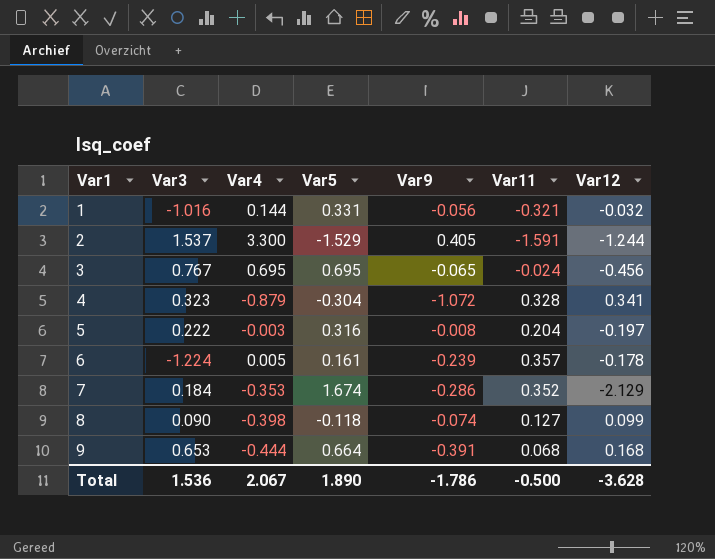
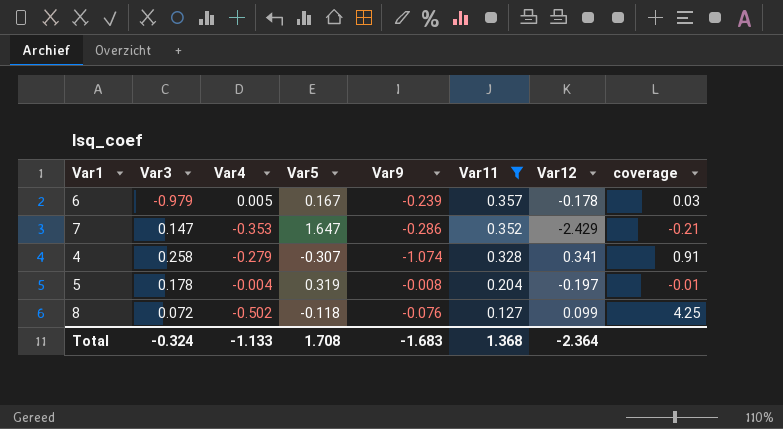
filter: none -> Var11 >= 0.127
row order: Var1 ascending -> Var11 descending
column coverage | formula: none -> [Var4] / [Var5]
6 | Var3: -1.224 -> -0.979
6 | Var5: 0.161 -> 0.167
7 | Var3: 0.184 -> 0.147
7 | Var5: 1.674 -> 1.647
7 | Var12: -2.129 -> -2.429
4 | Var3: 0.323 -> 0.258
4 | Var4: -0.879 -> -0.279
4 | Var5: -0.304 -> -0.307
4 | Var9: -1.072 -> -1.074
5 | Var3: 0.222 -> 0.178
5 | Var4: -0.003 -> -0.004
5 | Var5: 0.316 -> 0.319
8 | Var3: 0.090 -> 0.072
8 | Var4: -0.398 -> -0.502
8 | Var9: -0.074 -> -0.076
Total | Var3: 1.536 -> -0.324
Total | Var4: 2.067 -> -1.133
Total | Var5: 1.890 -> 1.708
Total | Var9: -1.786 -> -1.683
Total | Var11: -0.500 -> 1.368
Total | Var12: -3.628 -> -2.364

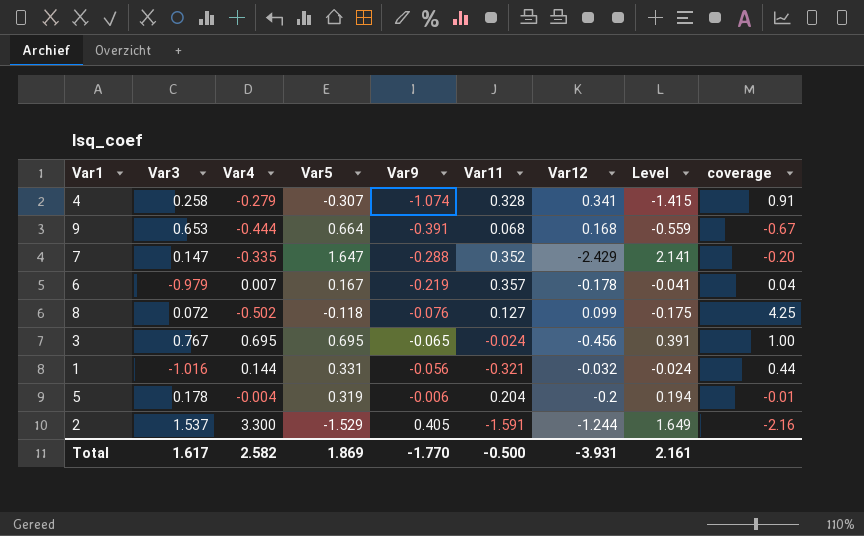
filter: Var11 >= 0.127 -> none
row order: Var11 descending -> Var9 ascending
column Level | formula: none -> [Var9] - [Var12]
7 | Var4: -0.353 -> -0.335
7 | Var9: -0.286 -> -0.288
7 | coverage: -0.21 -> -0.20
6 | Var4: 0.005 -> 0.007
6 | Var9: -0.239 -> -0.219
6 | coverage: 0.03 -> 0.04
5 | Var9: -0.008 -> -0.006
5 | Var12: -0.197 -> -0.2
Total | Var3: -0.324 -> 1.617
Total | Var4: -1.133 -> 2.582
Total | Var5: 1.708 -> 1.869
Total | Var9: -1.683 -> -1.770
Total | Var11: 1.368 -> -0.500
Total | Var12: -2.364 -> -3.931

